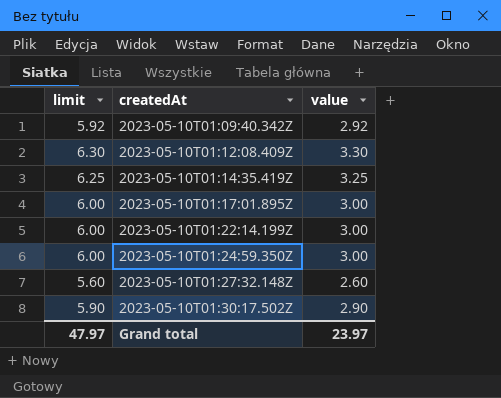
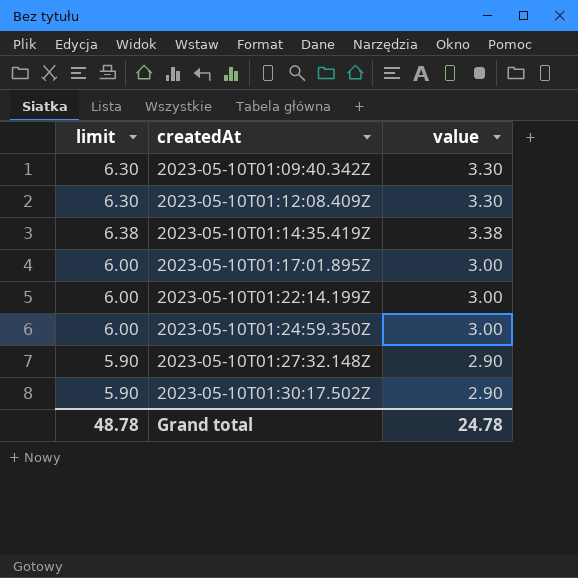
2023-05-10T01:09:40.342Z | limit: 5.92 -> 6.30
2023-05-10T01:09:40.342Z | value: 2.92 -> 3.30
2023-05-10T01:14:35.419Z | limit: 6.25 -> 6.38
2023-05-10T01:14:35.419Z | value: 3.25 -> 3.38
2023-05-10T01:27:32.148Z | limit: 5.60 -> 5.90
2023-05-10T01:27:32.148Z | value: 2.60 -> 2.90
Grand total | limit: 47.97 -> 48.78
Grand total | value: 23.97 -> 24.78

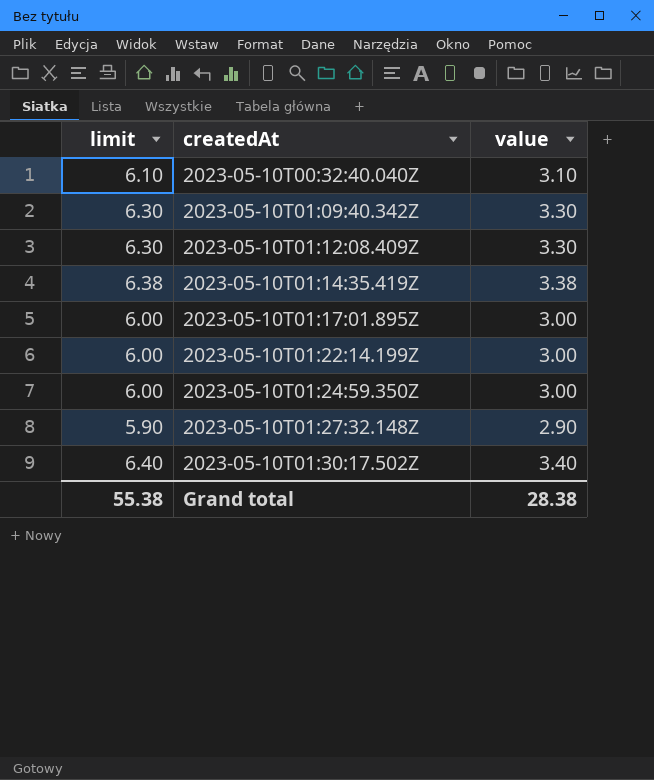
row 2023-05-10T00:32:40.040Z: none -> 6.10 | 3.10
2023-05-10T01:30:17.502Z | limit: 5.90 -> 6.40
2023-05-10T01:30:17.502Z | value: 2.90 -> 3.40
Grand total | limit: 48.78 -> 55.38
Grand total | value: 24.78 -> 28.38

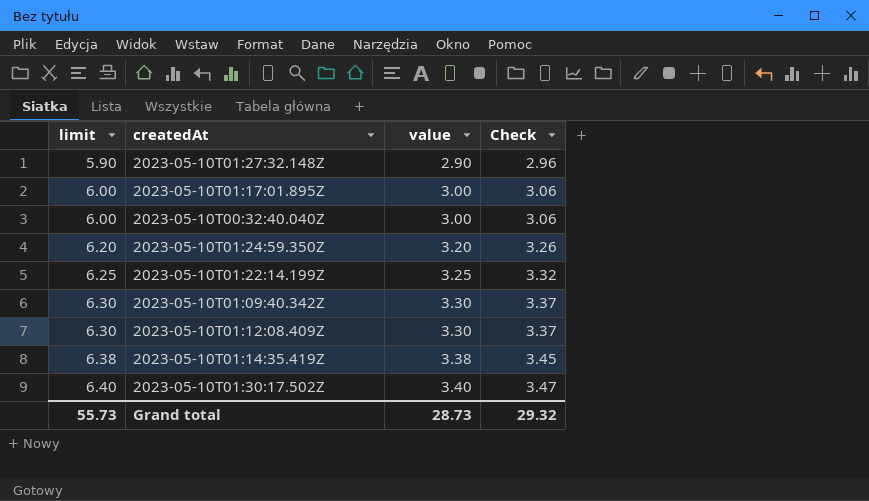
row order: createdAt ascending -> limit ascending
column Check | formula: none -> [value] * 1.02
2023-05-10T00:32:40.040Z | limit: 6.10 -> 6.00
2023-05-10T00:32:40.040Z | value: 3.10 -> 3.00
2023-05-10T01:24:59.350Z | limit: 6.00 -> 6.20
2023-05-10T01:24:59.350Z | value: 3.00 -> 3.20
2023-05-10T01:22:14.199Z | limit: 6.00 -> 6.25
2023-05-10T01:22:14.199Z | value: 3.00 -> 3.25
Grand total | limit: 55.38 -> 55.73
Grand total | value: 28.38 -> 28.73

